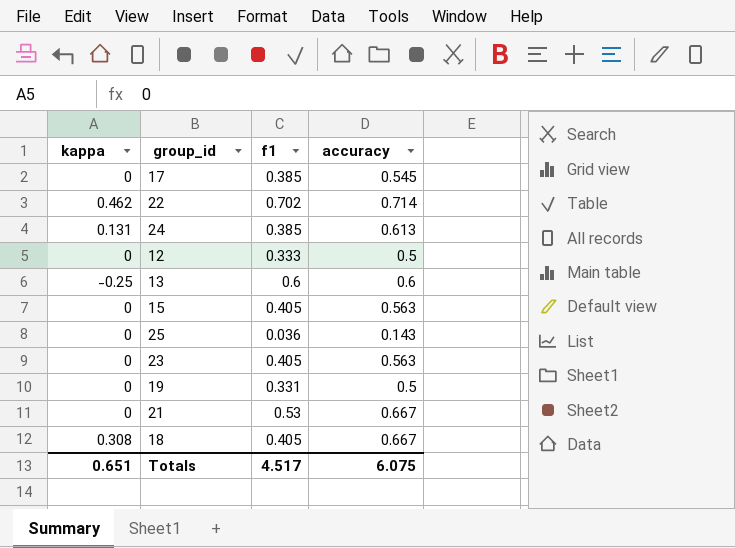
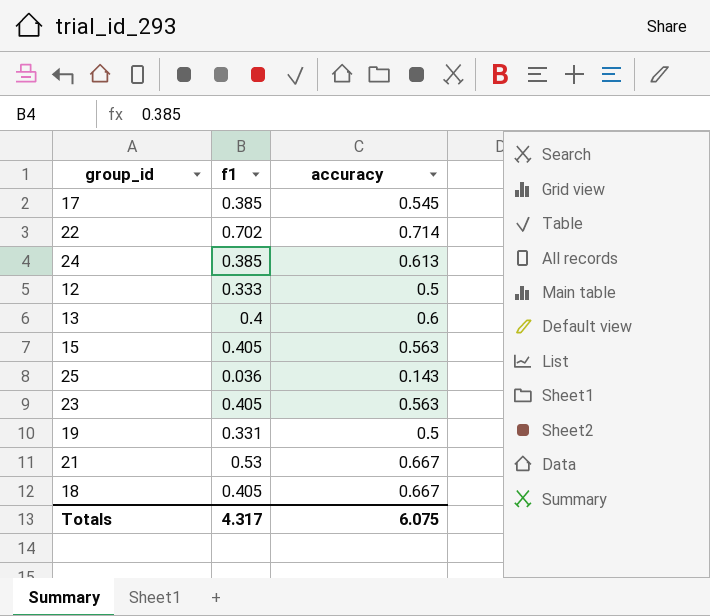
column kappa | position: 1 -> none
13 | f1: 0.6 -> 0.4
Totals | f1: 4.517 -> 4.317

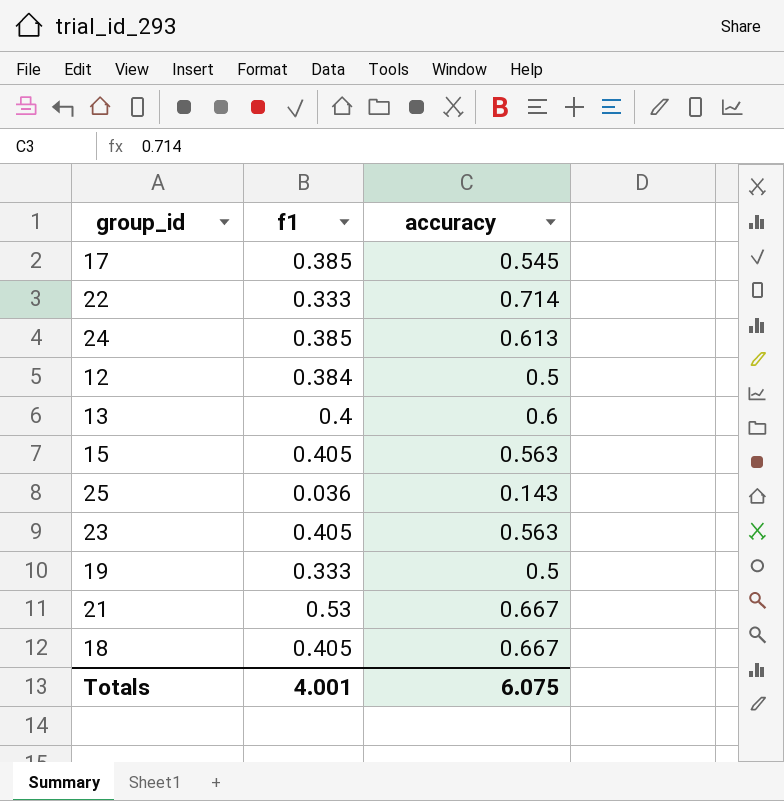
22 | f1: 0.702 -> 0.333
12 | f1: 0.333 -> 0.384
19 | f1: 0.331 -> 0.333
Totals | f1: 4.317 -> 4.001

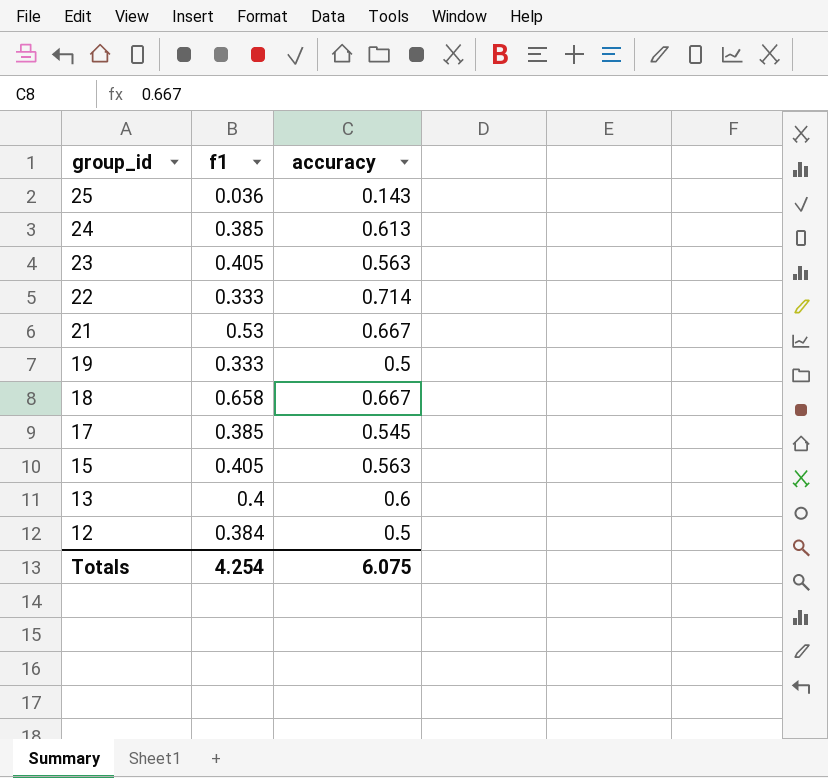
row order: none -> group_id descending
18 | f1: 0.405 -> 0.658
Totals | f1: 4.001 -> 4.254

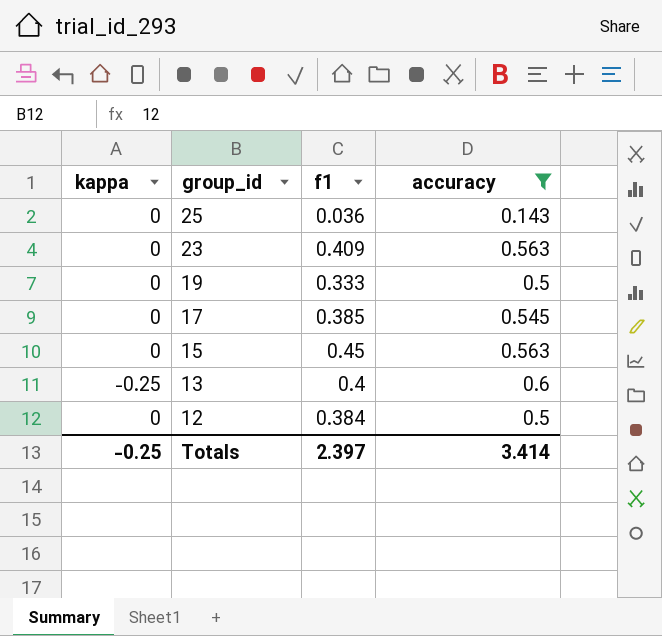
filter: none -> accuracy <= 0.6
column kappa | position: none -> 1
23 | f1: 0.405 -> 0.409
15 | f1: 0.405 -> 0.45
Totals | f1: 4.254 -> 2.397
Totals | accuracy: 6.075 -> 3.414

